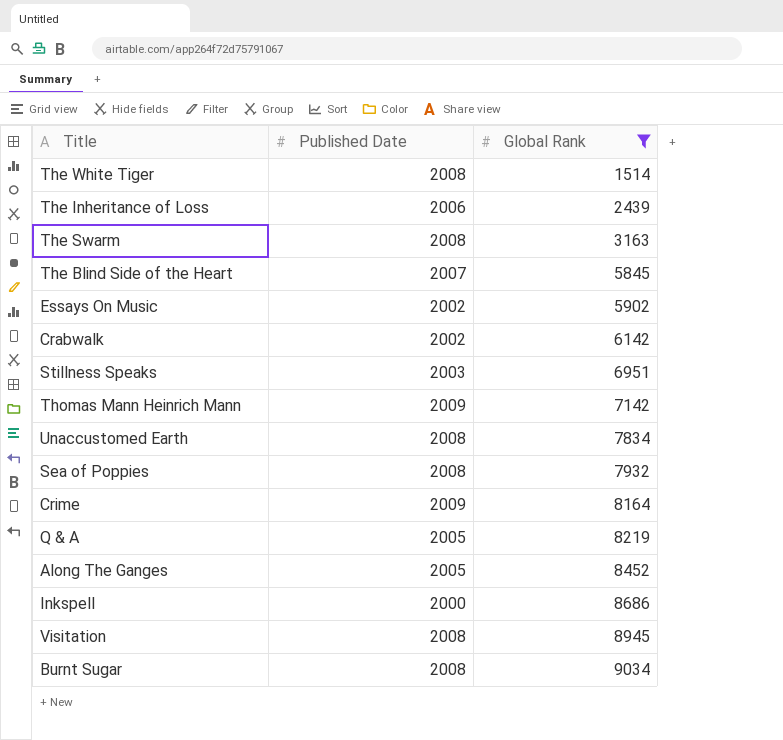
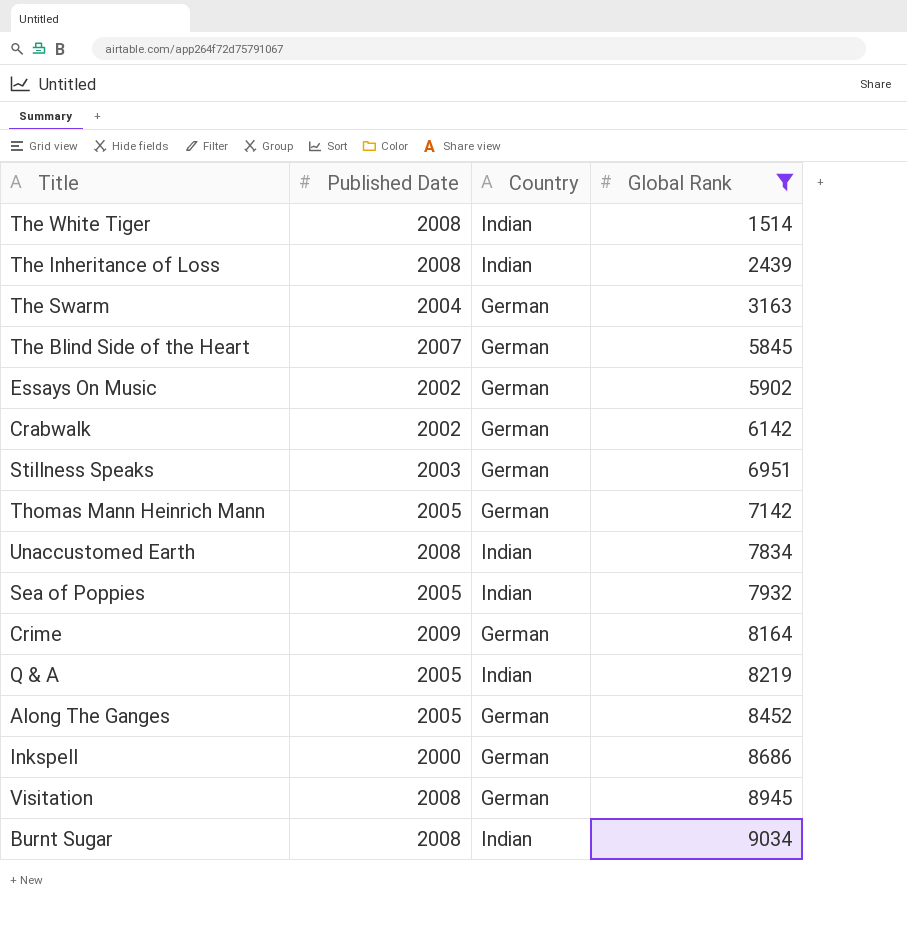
column Country | position: none -> 3
The Inheritance of Loss | Published Date: 2006 -> 2008
The Swarm | Published Date: 2008 -> 2004
Thomas Mann Heinrich Mann | Published Date: 2009 -> 2005
Sea of Poppies | Published Date: 2008 -> 2005

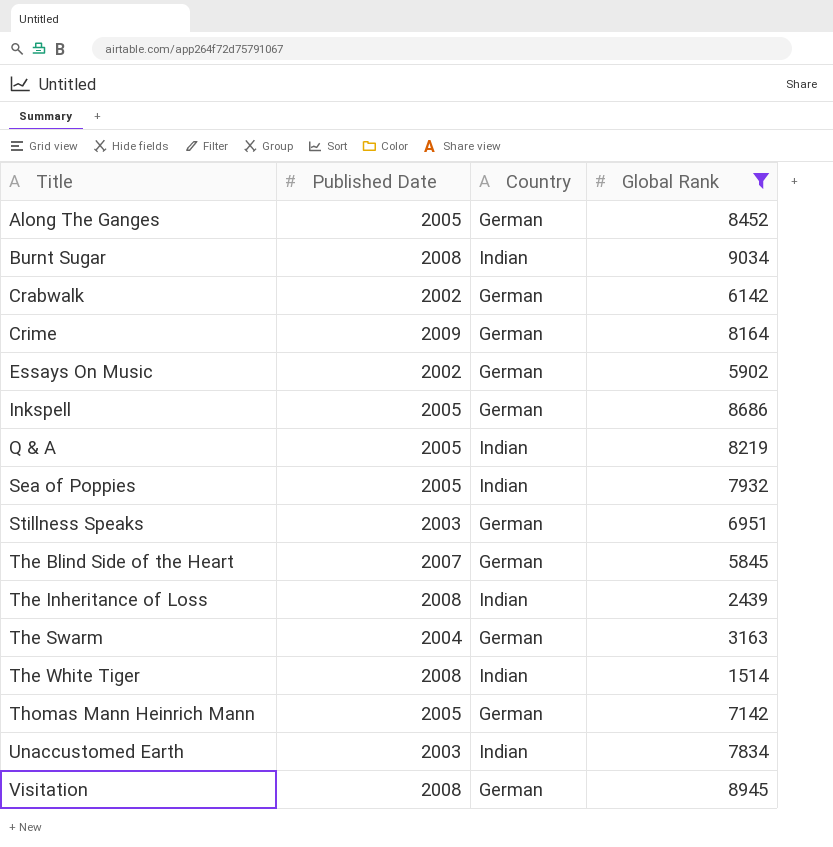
row order: Global Rank ascending -> Title ascending
Inkspell | Published Date: 2000 -> 2005
Unaccustomed Earth | Published Date: 2008 -> 2003

